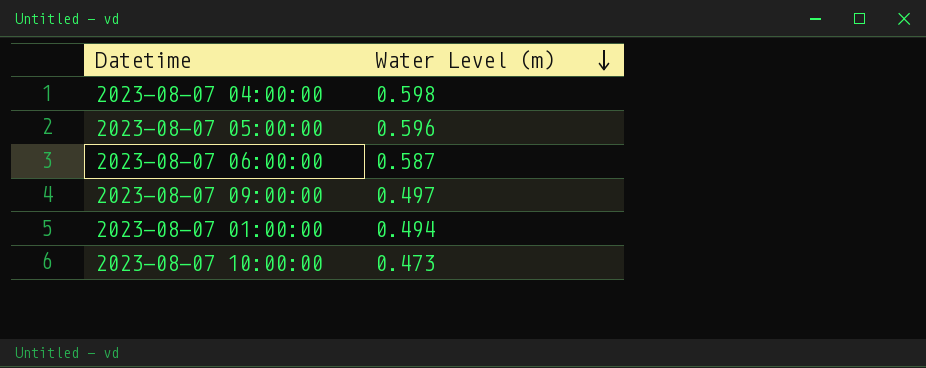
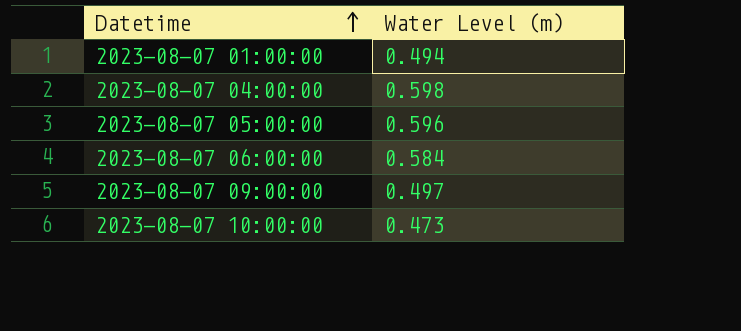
row order: Water Level (m) descending -> Datetime ascending
2023-08-07 06:00:00 | Water Level (m): 0.587 -> 0.584

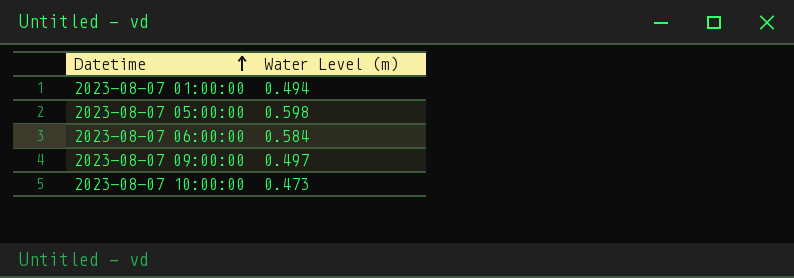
row 2023-08-07 04:00:00: 0.598 -> none
2023-08-07 05:00:00 | Water Level (m): 0.596 -> 0.598

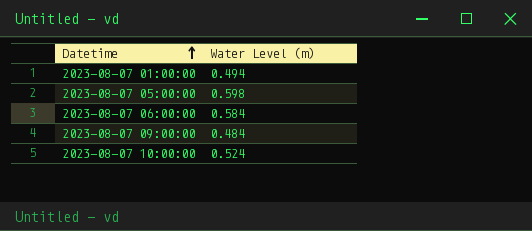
2023-08-07 09:00:00 | Water Level (m): 0.497 -> 0.484
2023-08-07 10:00:00 | Water Level (m): 0.473 -> 0.524

